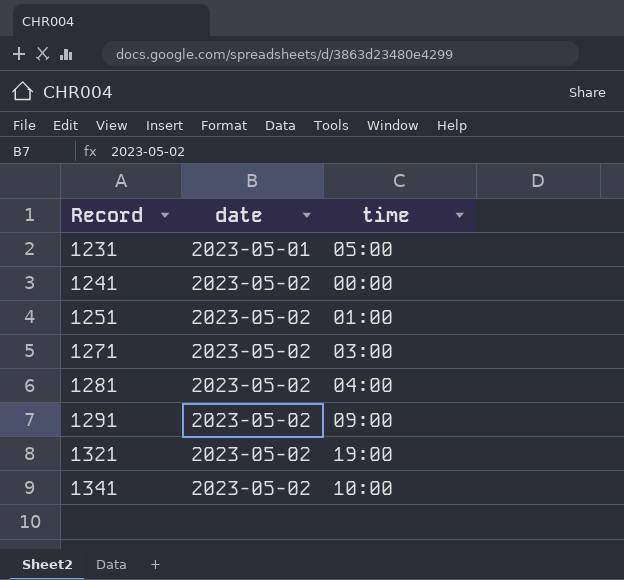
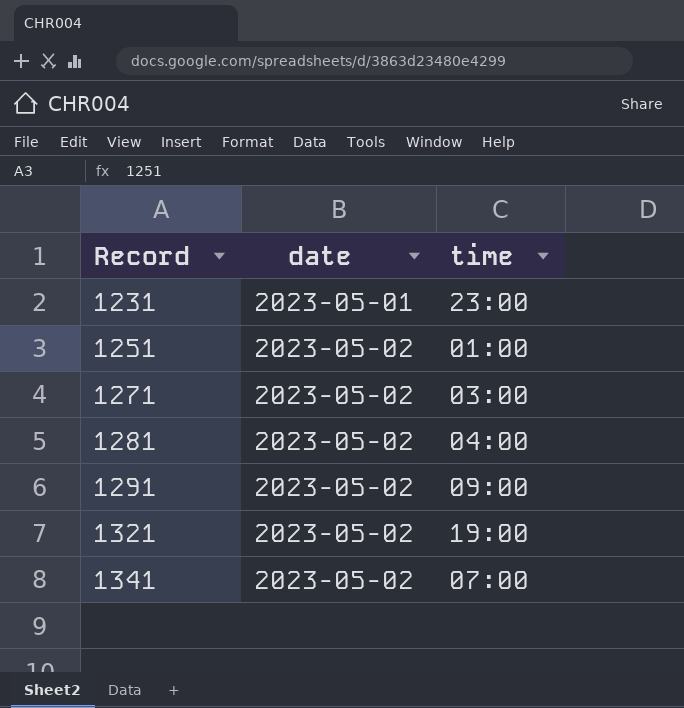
row 1241: 2023-05-02 | 00:00 -> none
1231 | time: 05:00 -> 23:00
1341 | time: 10:00 -> 07:00

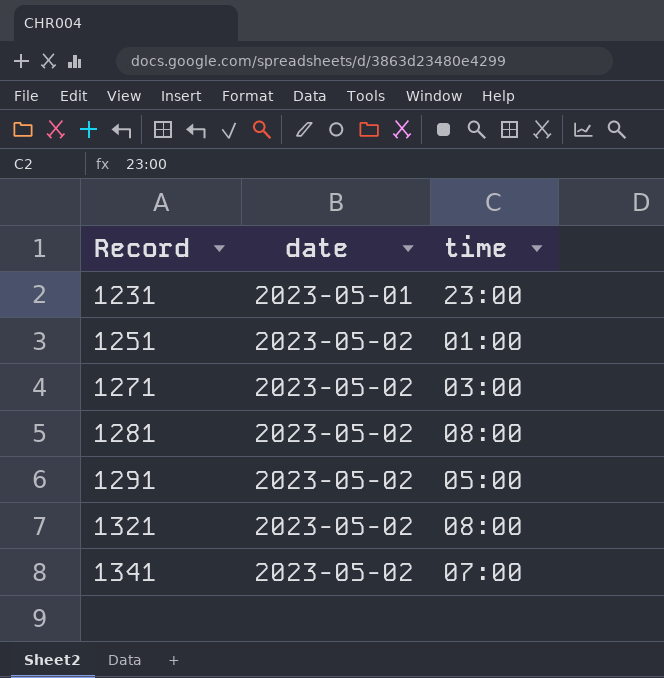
1281 | time: 04:00 -> 08:00
1291 | time: 09:00 -> 05:00
1321 | time: 19:00 -> 08:00

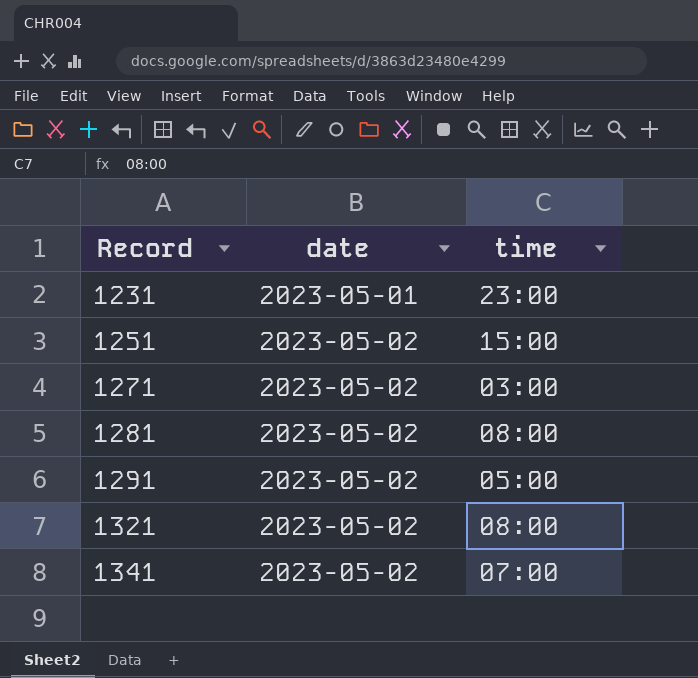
1251 | time: 01:00 -> 15:00

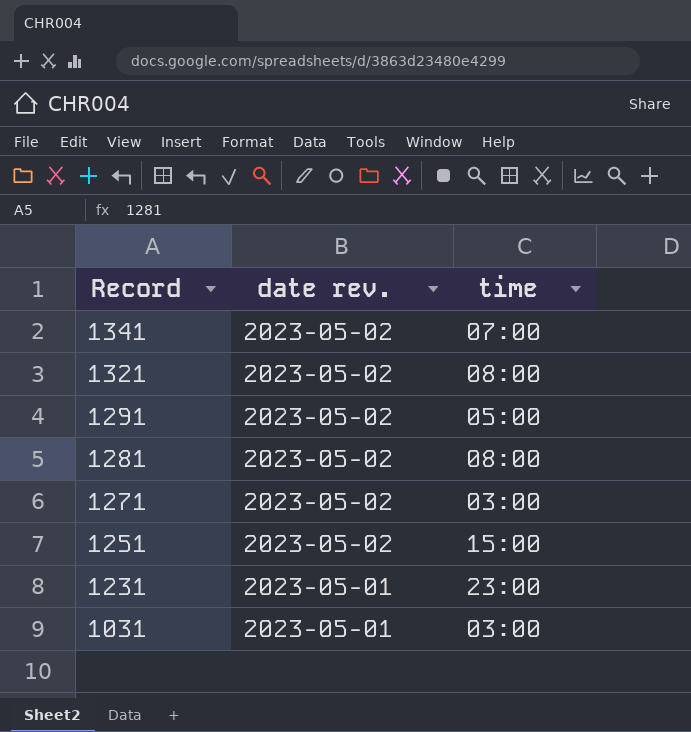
row order: Record ascending -> Record descending
column name: date -> date rev.
row 1031: none -> 2023-05-01 | 03:00

